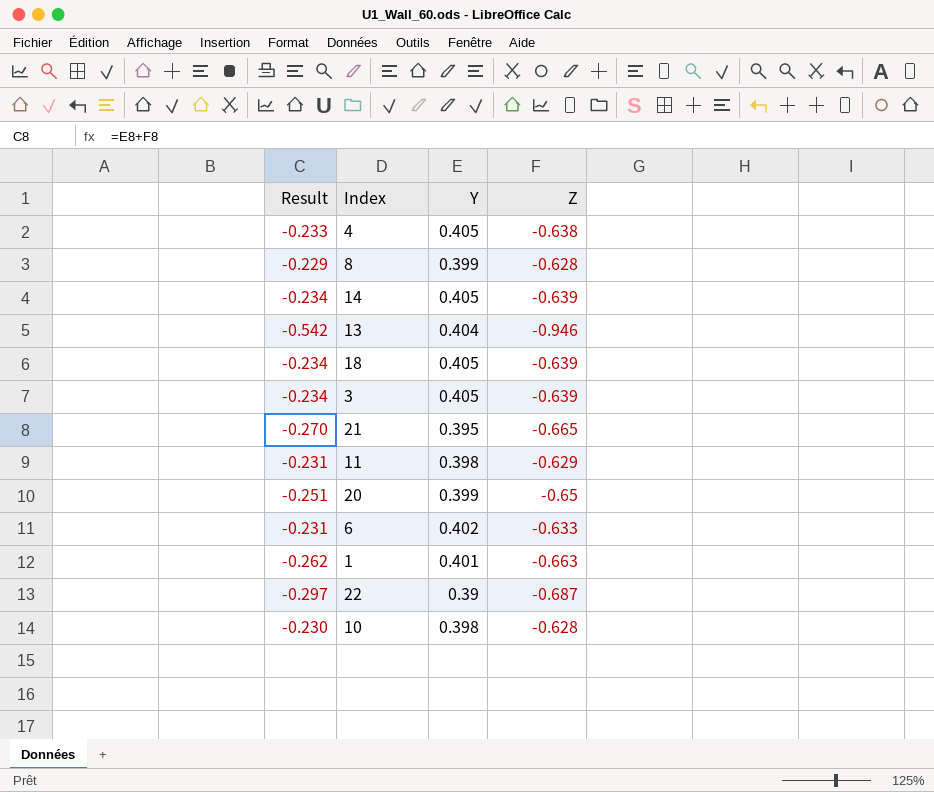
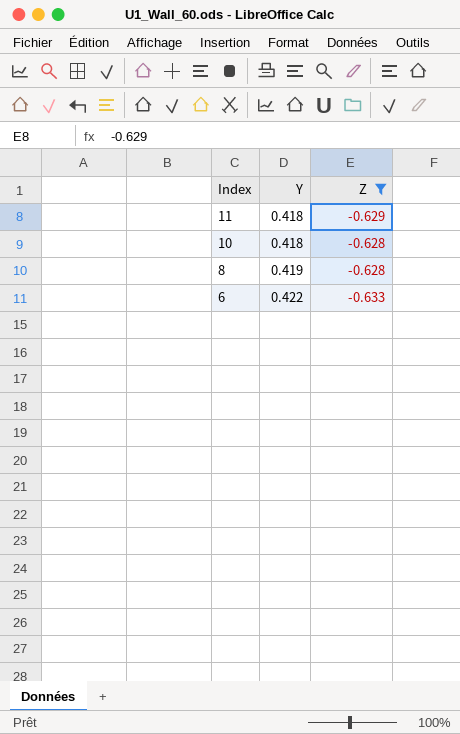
filter: none -> Z >= -0.633
row order: none -> Index descending
column Result | formula: [Y] + [Z] -> none
11 | Y: 0.398 -> 0.418
10 | Y: 0.398 -> 0.418
8 | Y: 0.399 -> 0.419
6 | Y: 0.402 -> 0.422

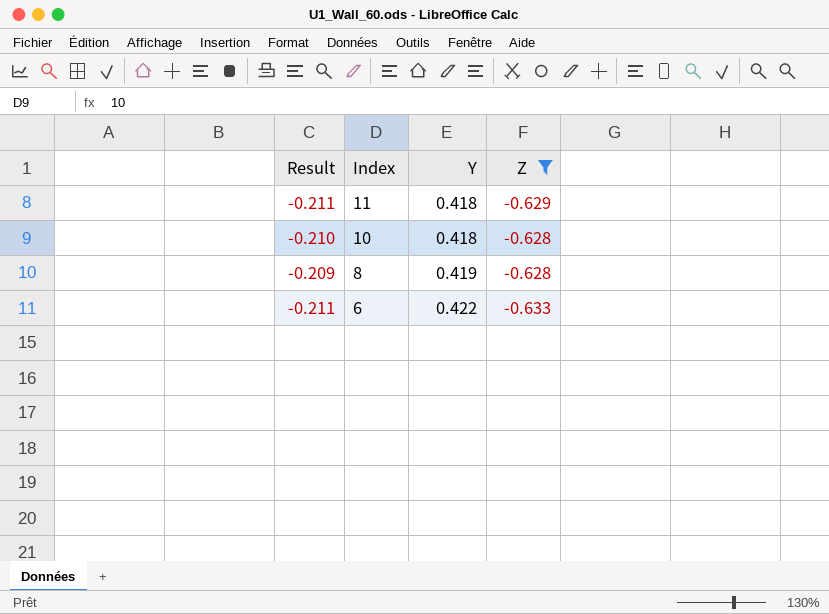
column Result | formula: none -> [Y] + [Z]

